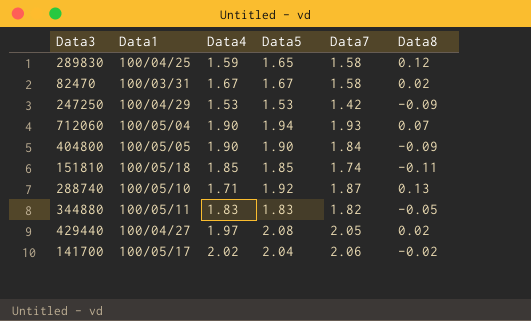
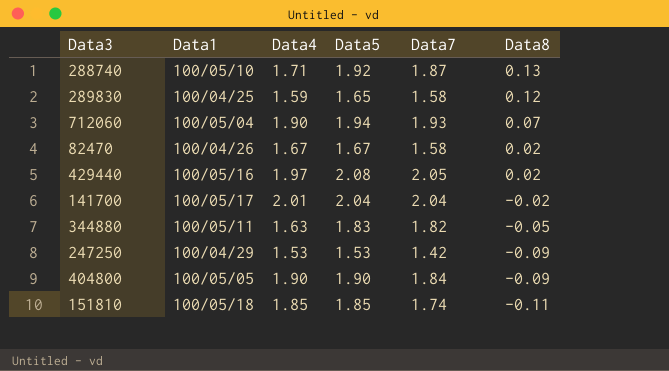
row order: none -> Data8 descending
82470 | Data1: 100/03/31 -> 100/04/26
429440 | Data1: 100/04/27 -> 100/05/16
141700 | Data4: 2.02 -> 2.01
141700 | Data7: 2.06 -> 2.04
344880 | Data4: 1.83 -> 1.63

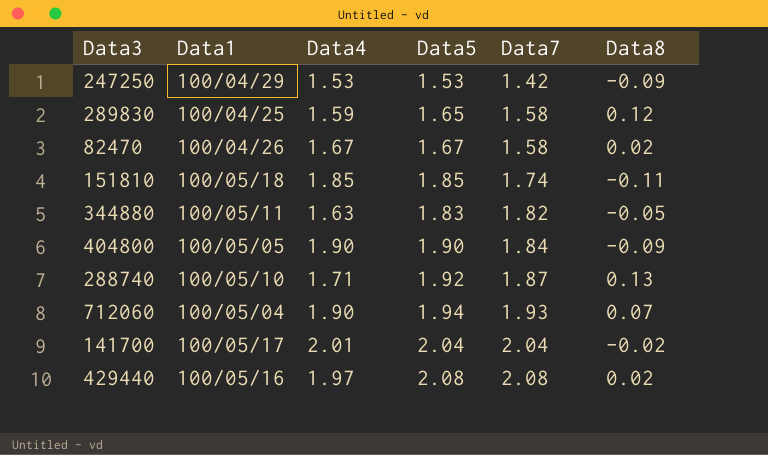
row order: Data8 descending -> Data7 ascending
429440 | Data7: 2.05 -> 2.08

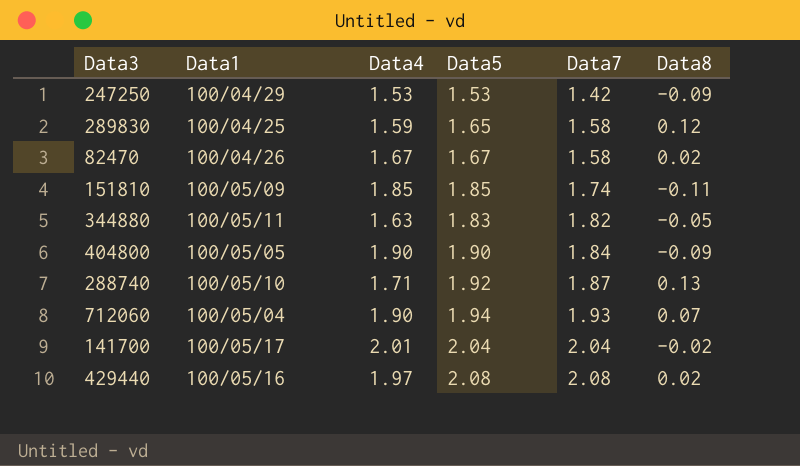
151810 | Data1: 100/05/18 -> 100/05/09

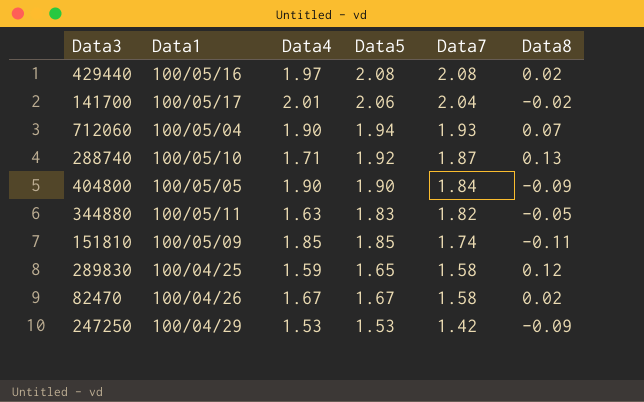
row order: Data7 ascending -> Data7 descending
141700 | Data5: 2.04 -> 2.06

